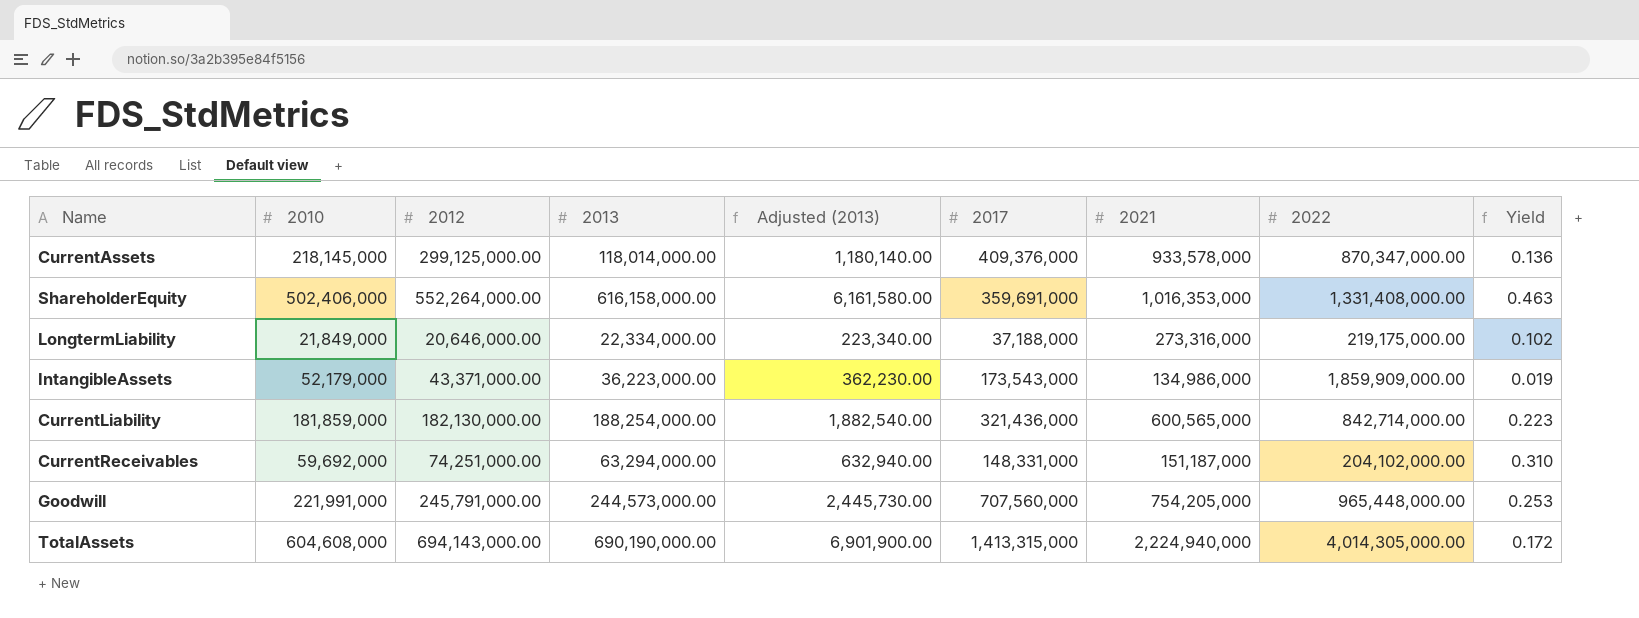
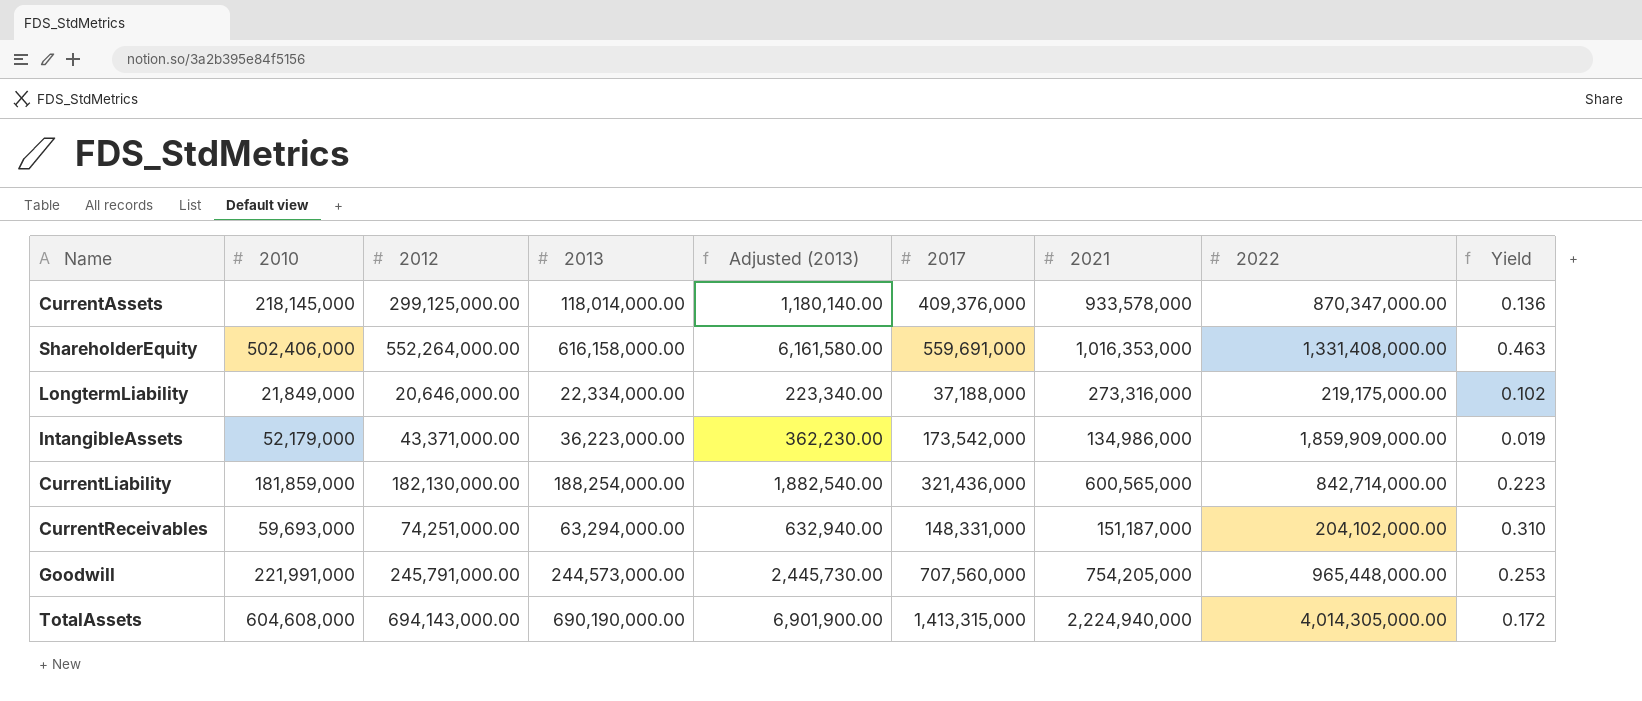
ShareholderEquity | 2017: 359,691,000 -> 559,691,000
IntangibleAssets | 2017: 173,543,000 -> 173,542,000
CurrentReceivables | 2010: 59,692,000 -> 59,693,000

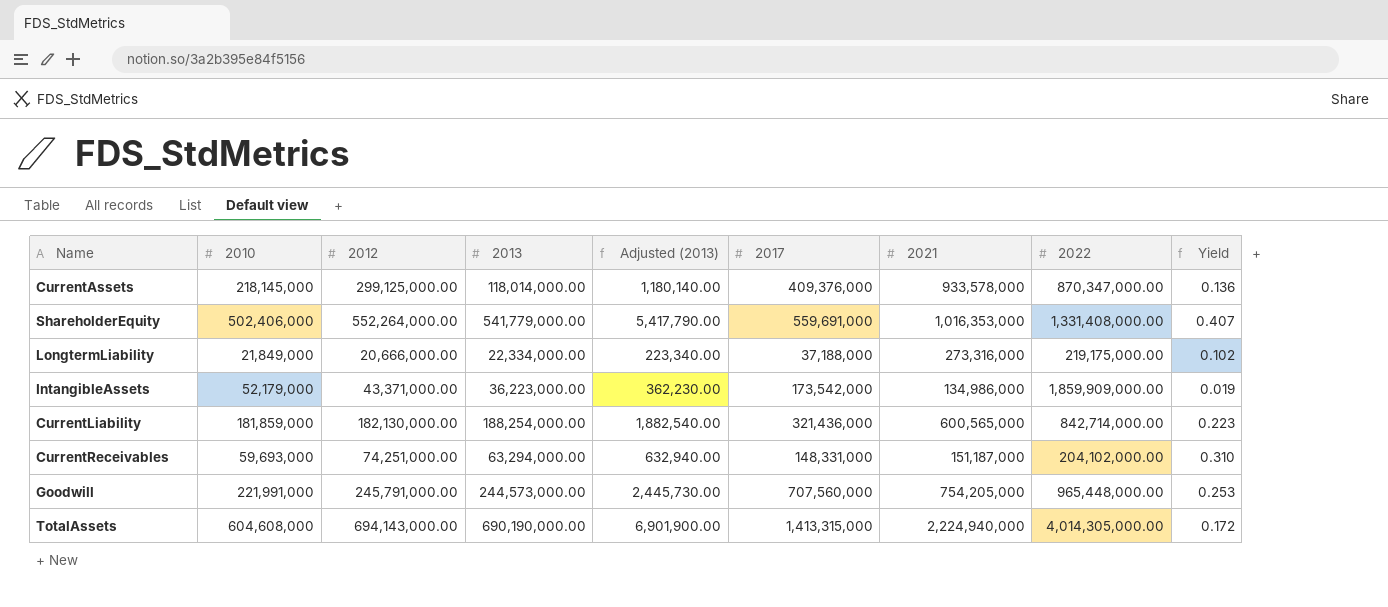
ShareholderEquity | 2013: 616,158,000.00 -> 541,779,000.00
ShareholderEquity | Adjusted (2013): 6,161,580.00 -> 5,417,790.00
ShareholderEquity | Yield: 0.463 -> 0.407
LongtermLiability | 2012: 20,646,000.00 -> 20,666,000.00

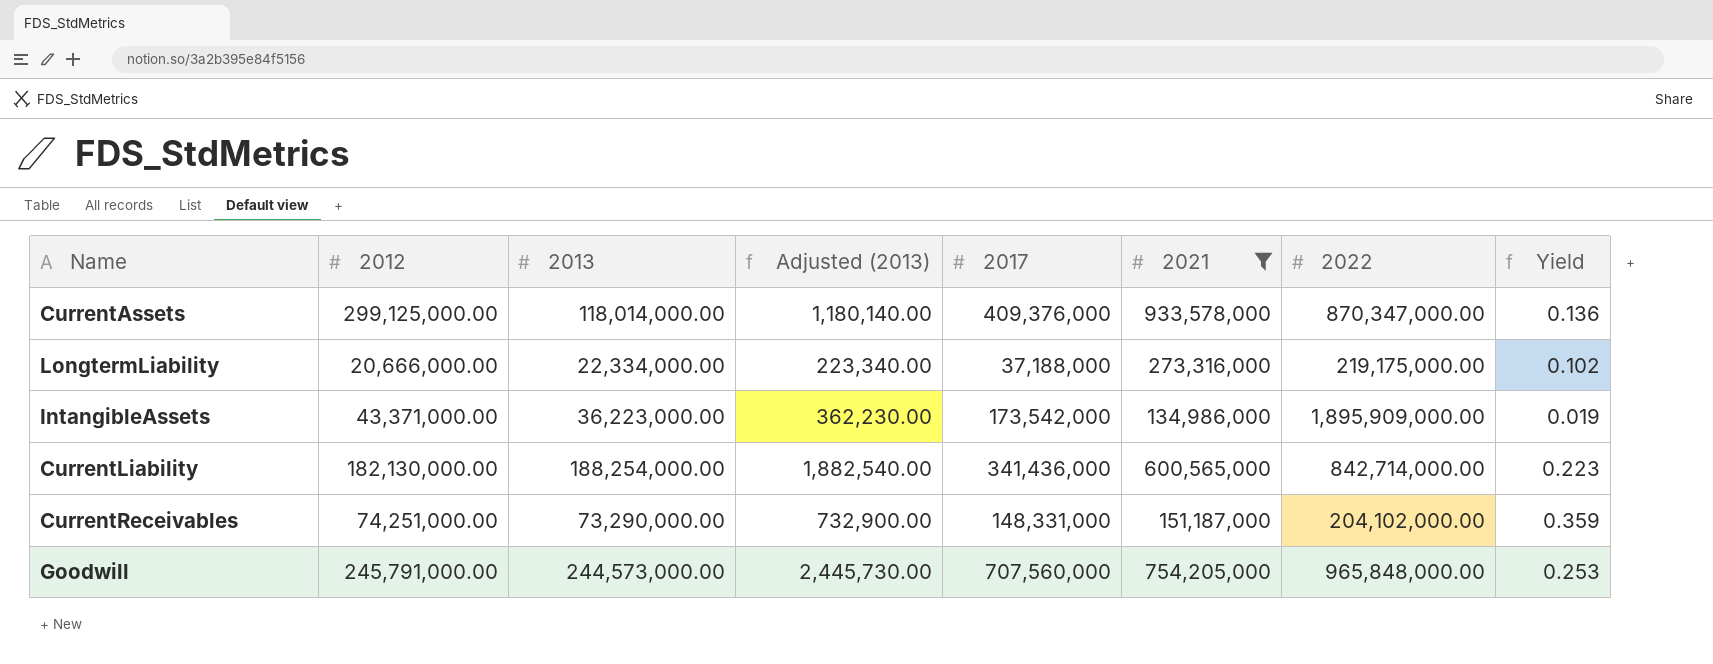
filter: none -> 2021 <= 933,578,000
column 2010 | position: 2 -> none
IntangibleAssets | 2022: 1,859,909,000.00 -> 1,895,909,000.00
CurrentLiability | 2017: 321,436,000 -> 341,436,000
CurrentReceivables | 2013: 63,294,000.00 -> 73,290,000.00
CurrentReceivables | Adjusted (2013): 632,940.00 -> 732,900.00
CurrentReceivables | Yield: 0.310 -> 0.359
Goodwill | 2022: 965,448,000.00 -> 965,848,000.00

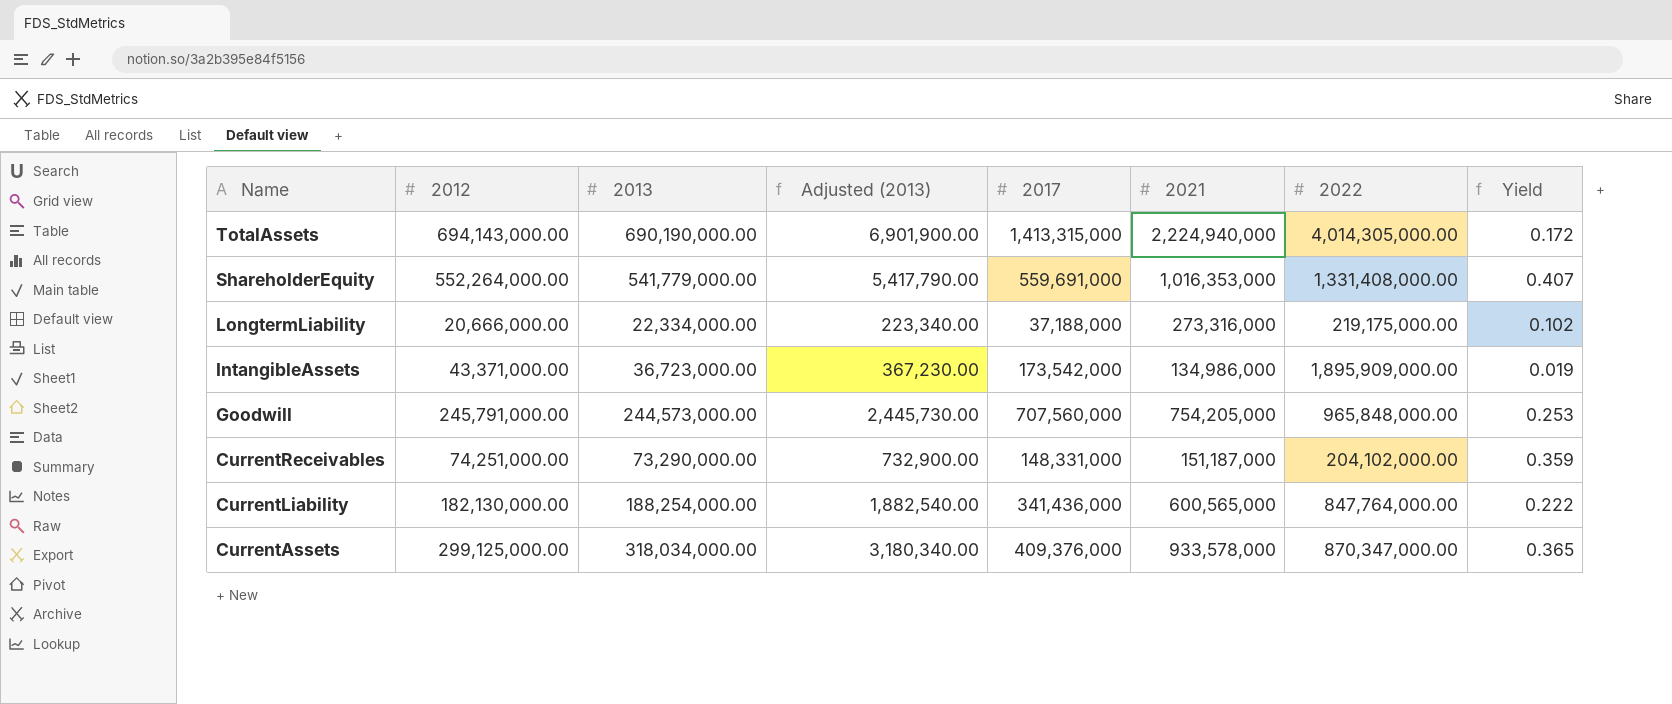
filter: 2021 <= 933,578,000 -> none
row order: none -> Name descending
IntangibleAssets | 2013: 36,223,000.00 -> 36,723,000.00
IntangibleAssets | Adjusted (2013): 362,230.00 -> 367,230.00
CurrentLiability | 2022: 842,714,000.00 -> 847,764,000.00
CurrentLiability | Yield: 0.223 -> 0.222
CurrentAssets | 2013: 118,014,000.00 -> 318,034,000.00
CurrentAssets | Adjusted (2013): 1,180,140.00 -> 3,180,340.00
CurrentAssets | Yield: 0.136 -> 0.365

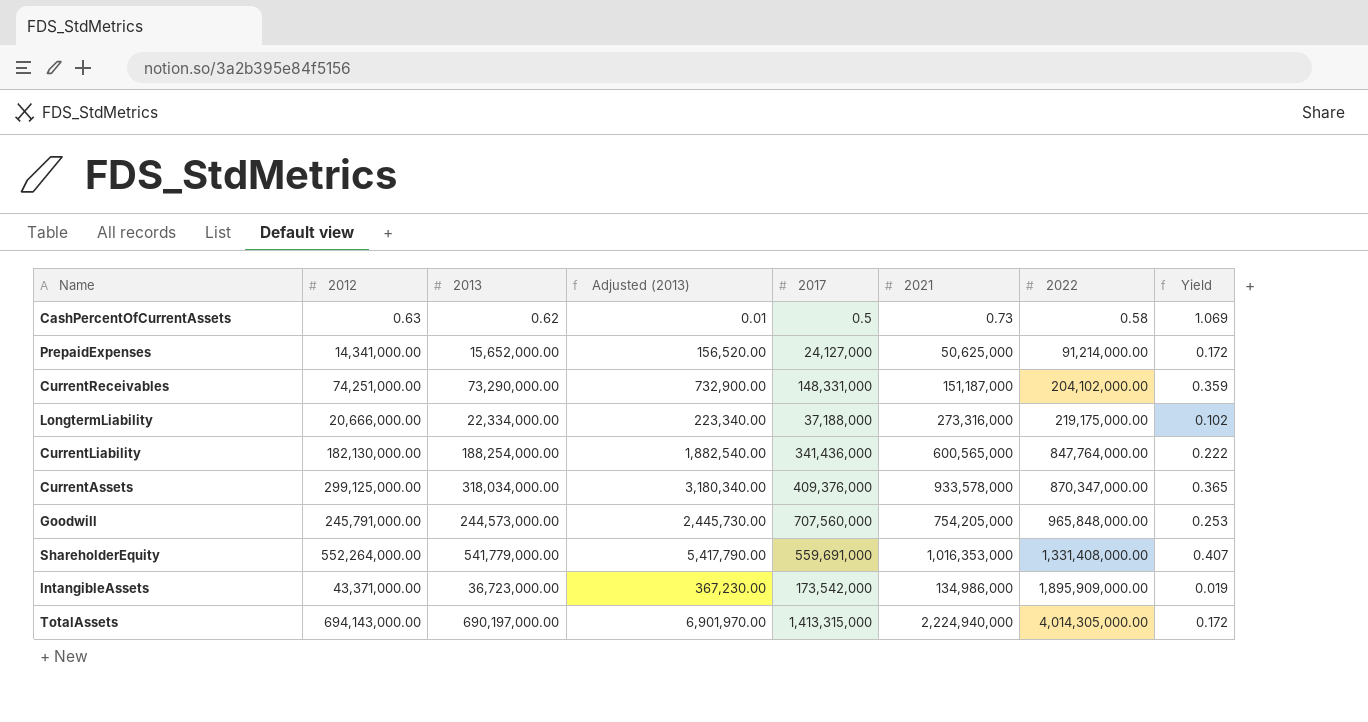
row order: Name descending -> 2022 ascending
row CashPercentOfCurrentAssets: none -> 0.63 | 0.62 | 0.01 | 0.5 | 0.73 | 0.58 | 1.069
row PrepaidExpenses: none -> 14,341,000.00 | 15,652,000.00 | 156,520.00 | 24,127,000 | 50,625,000 | 91,214,000.00 | 0.172
TotalAssets | 2013: 690,190,000.00 -> 690,197,000.00
TotalAssets | Adjusted (2013): 6,901,900.00 -> 6,901,970.00

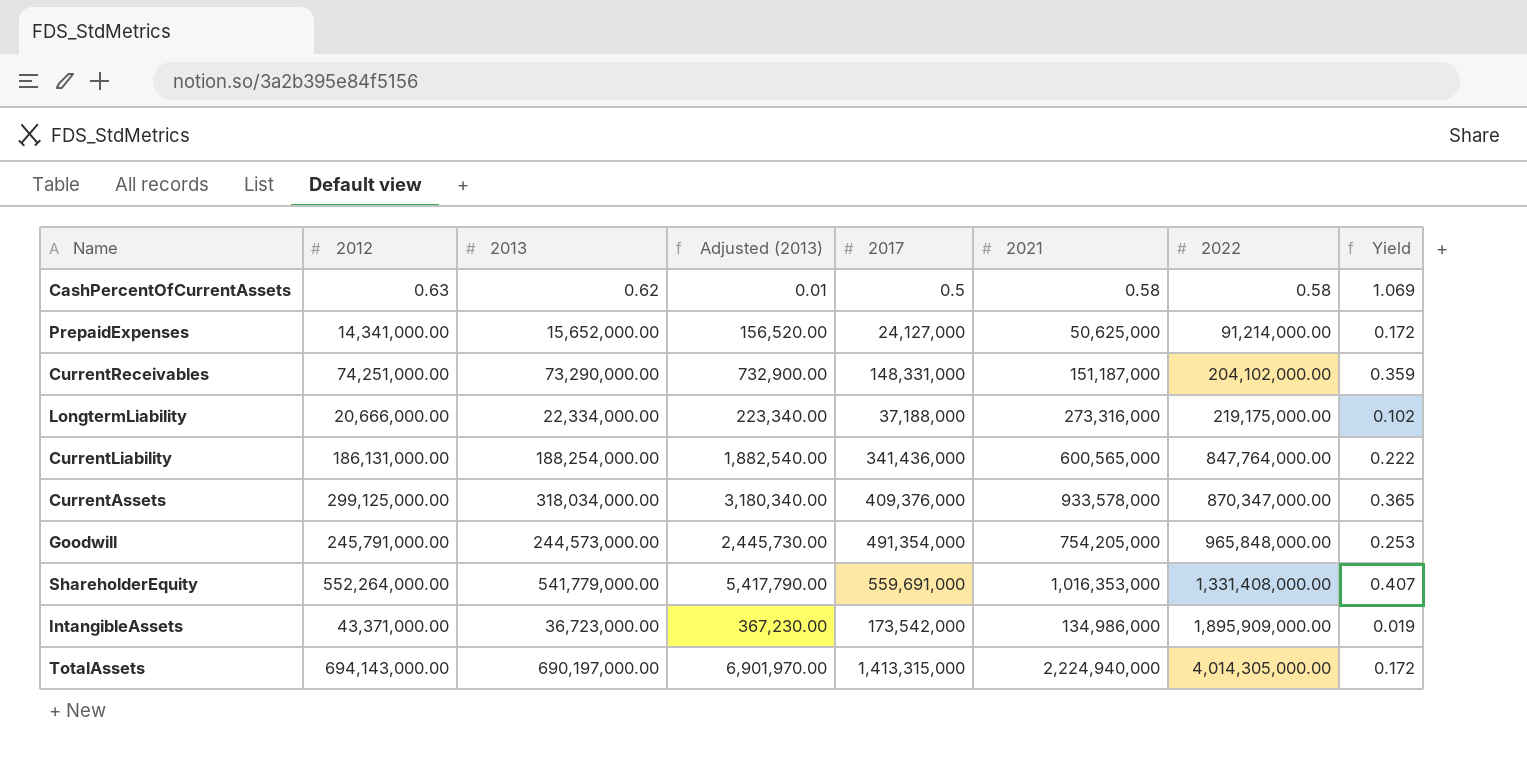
CashPercentOfCurrentAssets | 2021: 0.73 -> 0.58
CurrentLiability | 2012: 182,130,000.00 -> 186,131,000.00
Goodwill | 2017: 707,560,000 -> 491,354,000

